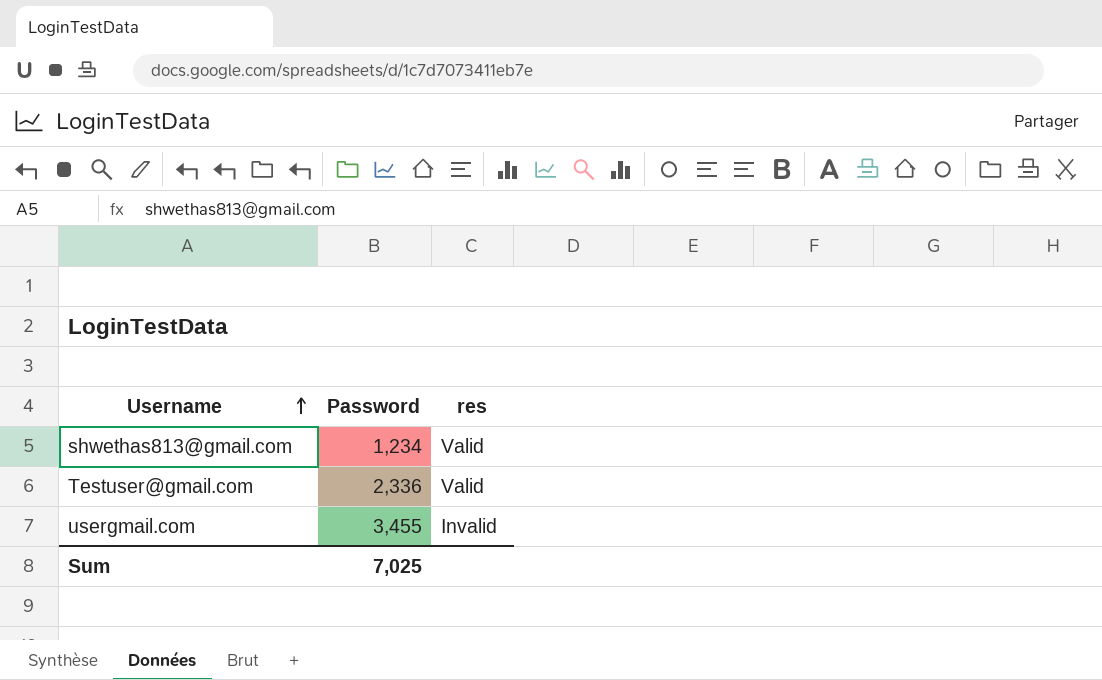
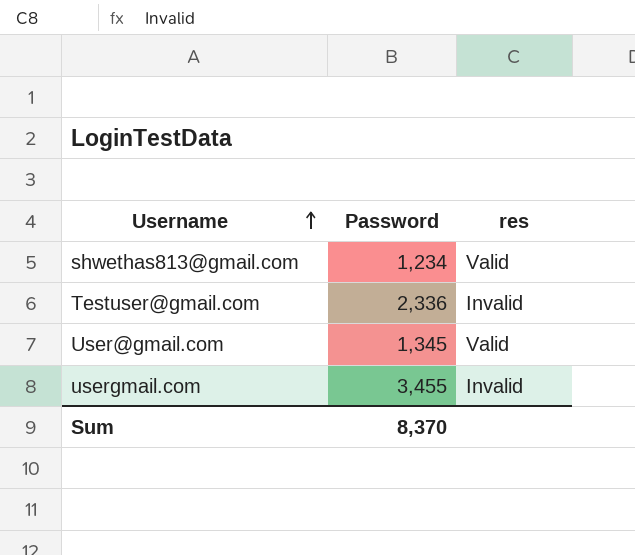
Testuser@gmail.com | res: Valid -> Invalid
row User@gmail.com: none -> 1,345 | Valid
Sum | Password: 7,025 -> 8,370

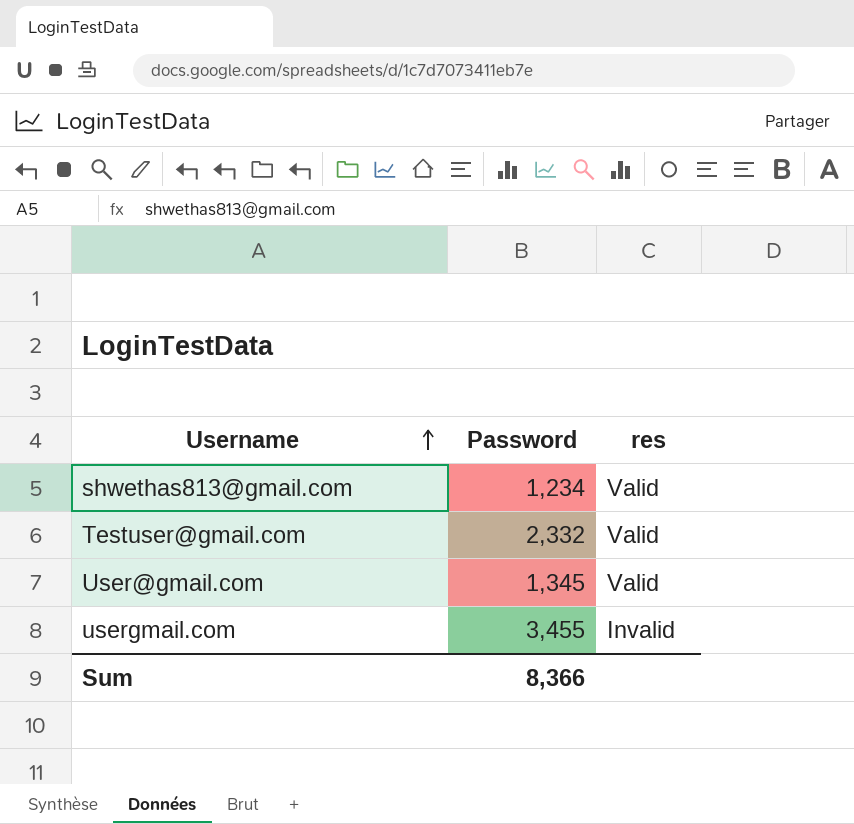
Testuser@gmail.com | Password: 2,336 -> 2,332
Testuser@gmail.com | res: Invalid -> Valid
Sum | Password: 8,370 -> 8,366

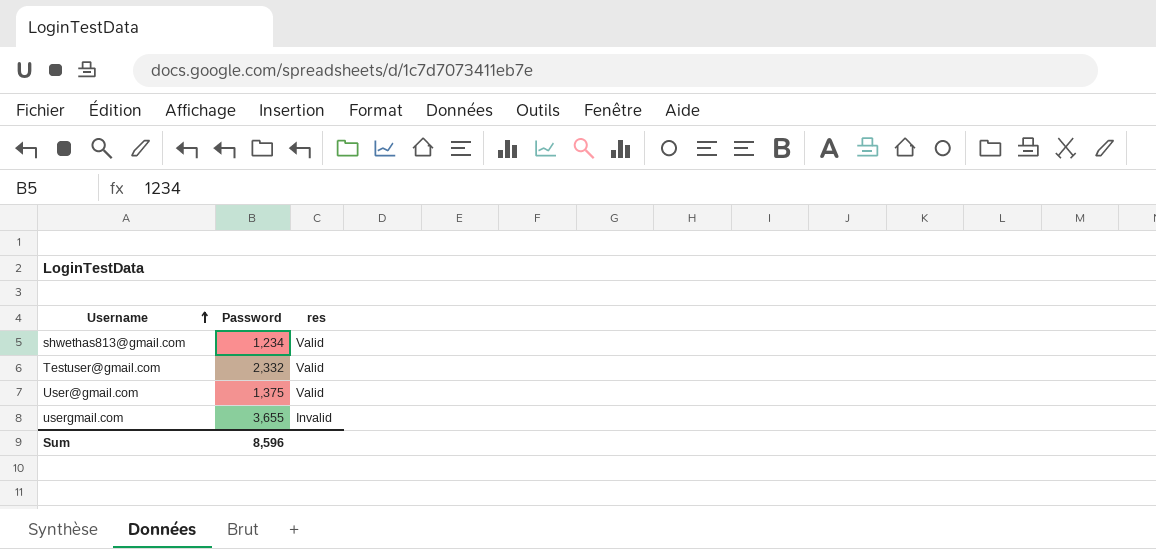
User@gmail.com | Password: 1,345 -> 1,375
usergmail.com | Password: 3,455 -> 3,655
Sum | Password: 8,366 -> 8,596

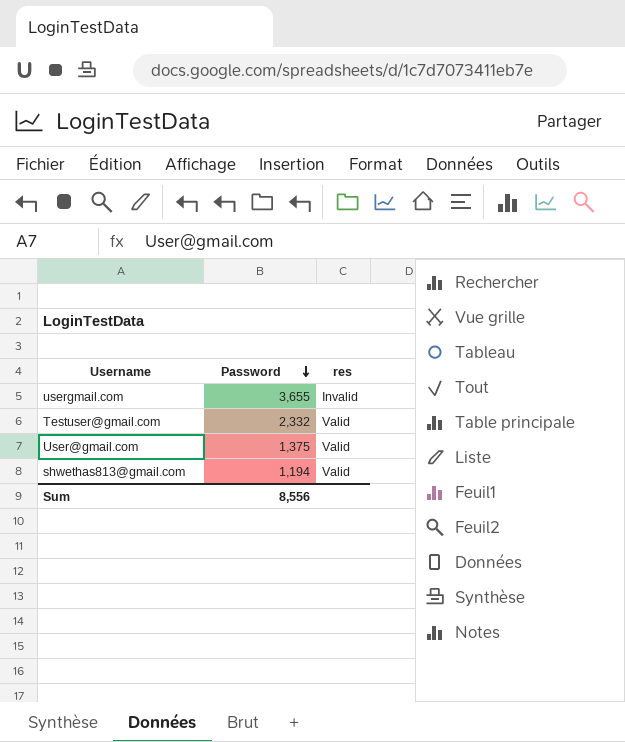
row order: Username ascending -> Password descending
shwethas813@gmail.com | Password: 1,234 -> 1,194
Sum | Password: 8,596 -> 8,556

